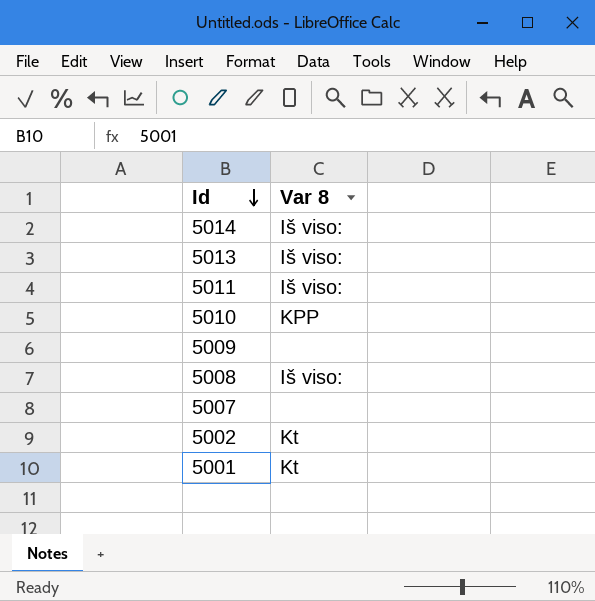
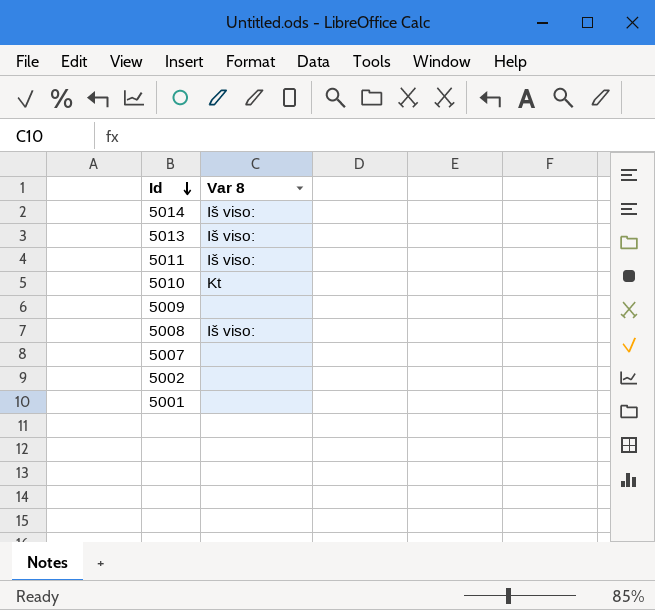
5010 | Var 8: KPP -> Kt
5002 | Var 8: Kt -> none
5001 | Var 8: Kt -> none

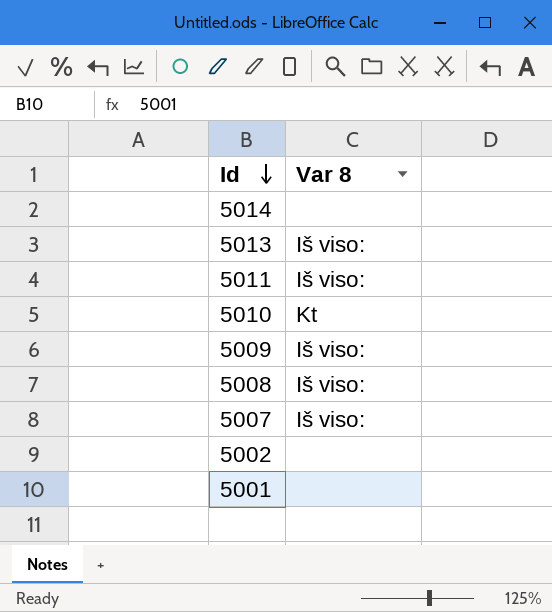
5014 | Var 8: Iš viso: -> none
5009 | Var 8: none -> Iš viso:
5007 | Var 8: none -> Iš viso:

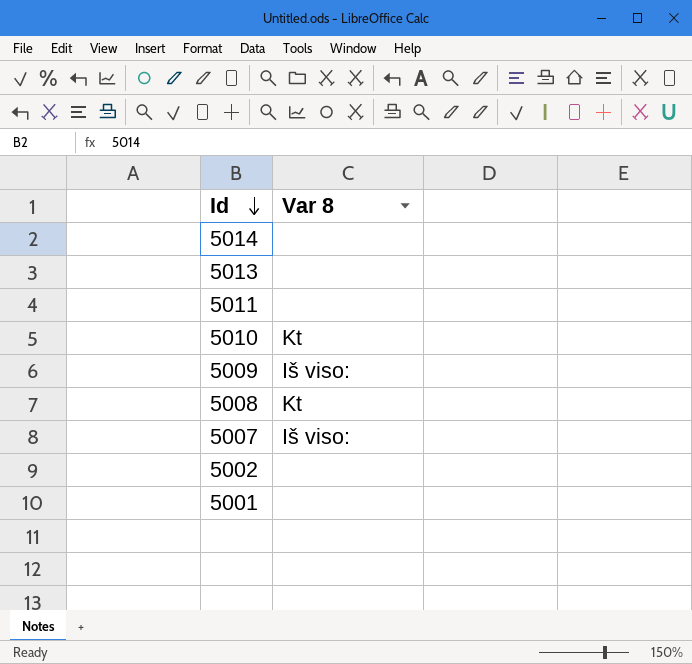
5013 | Var 8: Iš viso: -> none
5011 | Var 8: Iš viso: -> none
5008 | Var 8: Iš viso: -> Kt

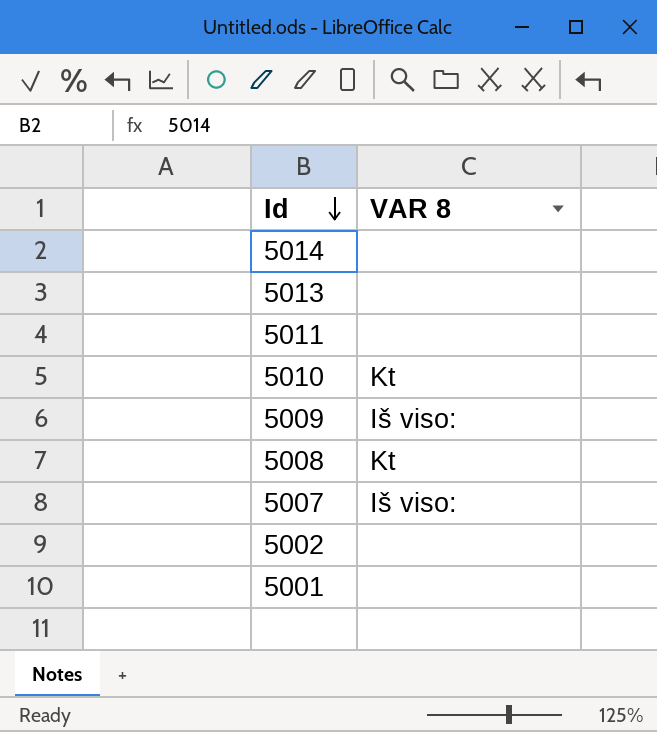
column name: Var 8 -> VAR 8

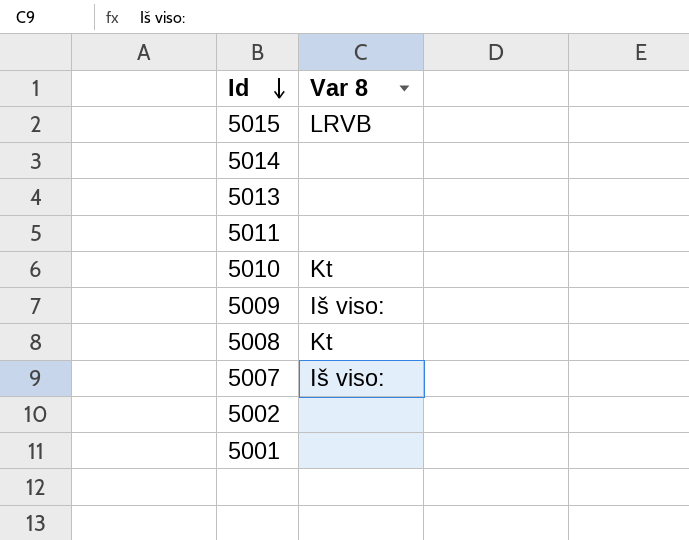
column name: VAR 8 -> Var 8
row 5015: none -> LRVB

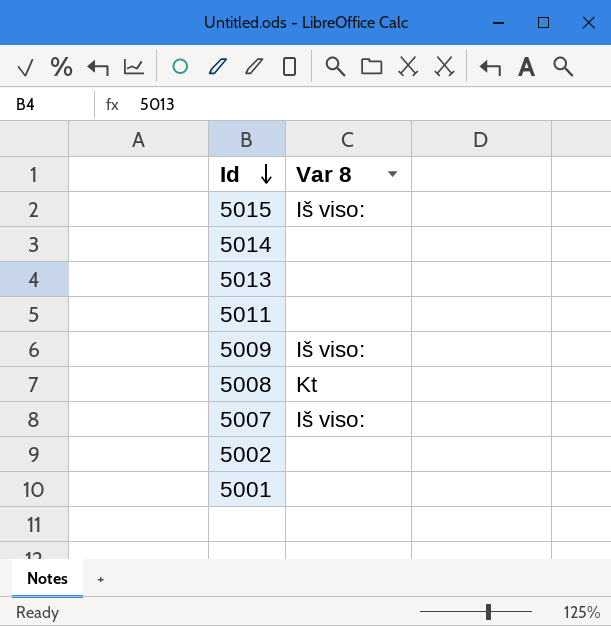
row 5010: Kt -> none
5015 | Var 8: LRVB -> Iš viso:

